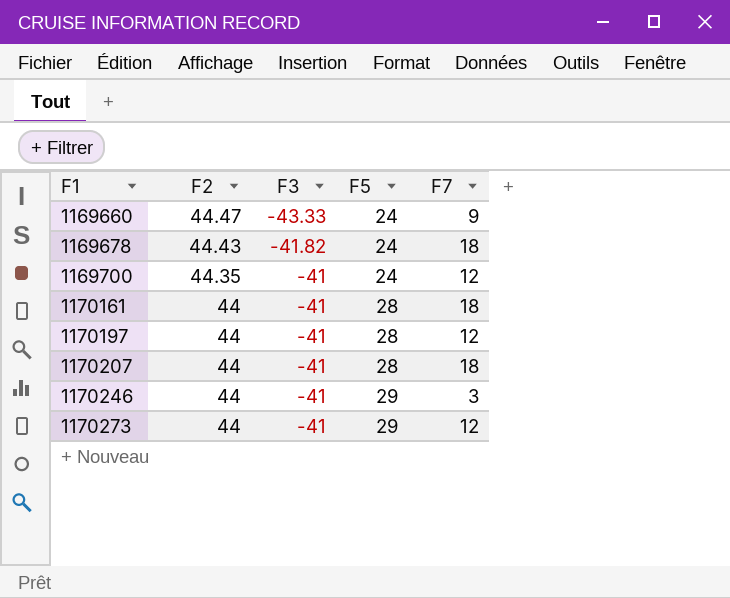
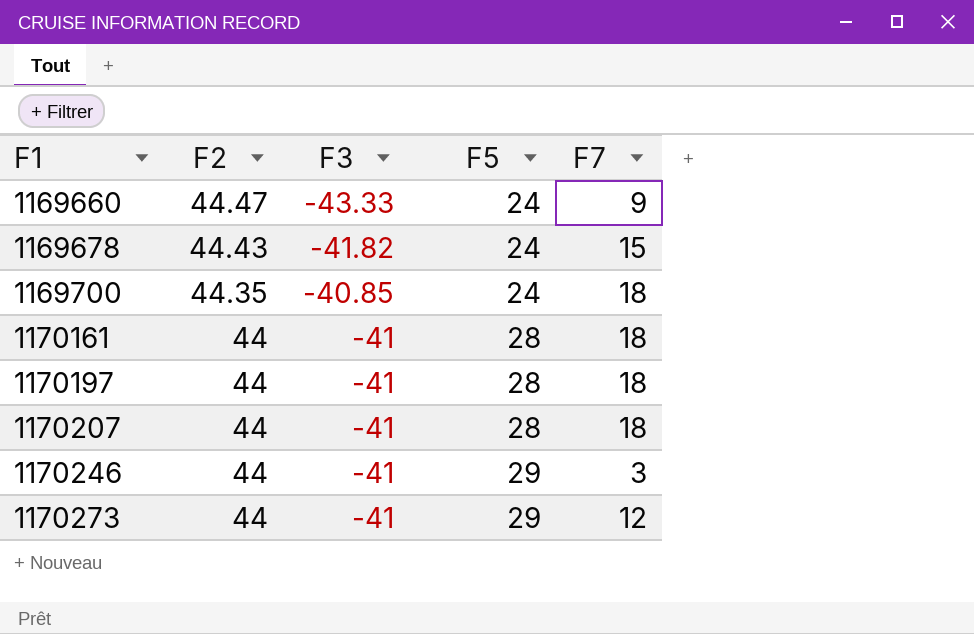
1169678 | F7: 18 -> 15
1169700 | F3: -41 -> -40.85
1169700 | F7: 12 -> 18
1170197 | F7: 12 -> 18

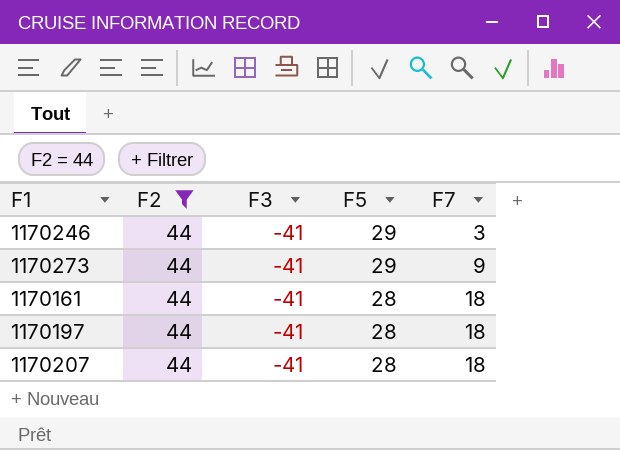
filter: none -> F2 = 44
row order: F1 ascending -> F5 descending
1170273 | F7: 12 -> 9

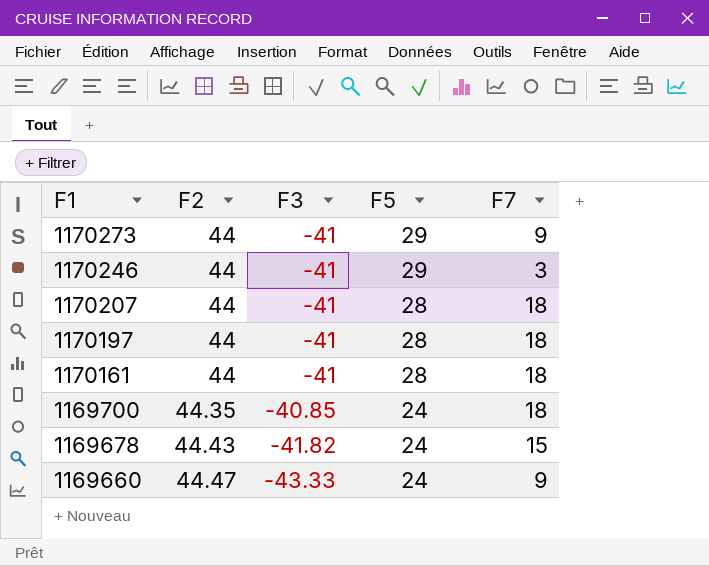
filter: F2 = 44 -> none
row order: F5 descending -> F1 descending

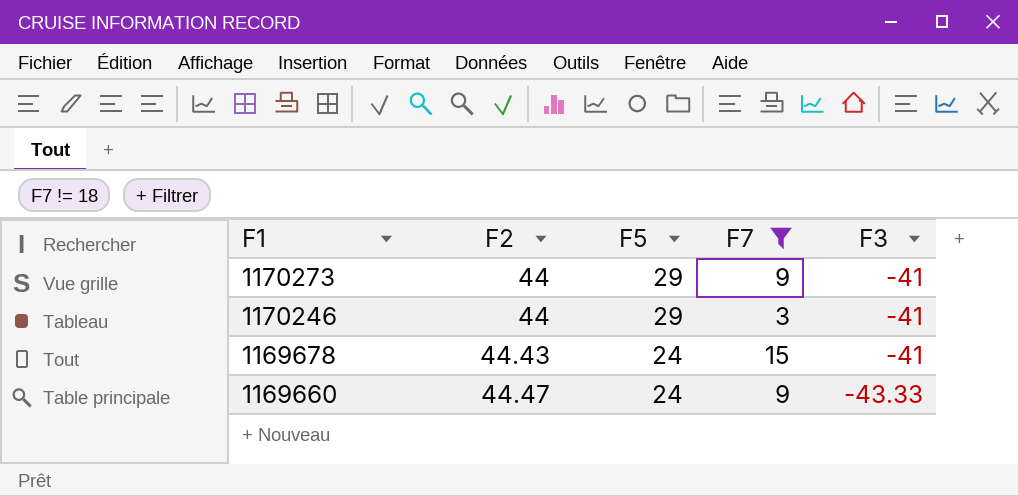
filter: none -> F7 != 18
column F3 | position: 3 -> 5
1169678 | F3: -41.82 -> -41

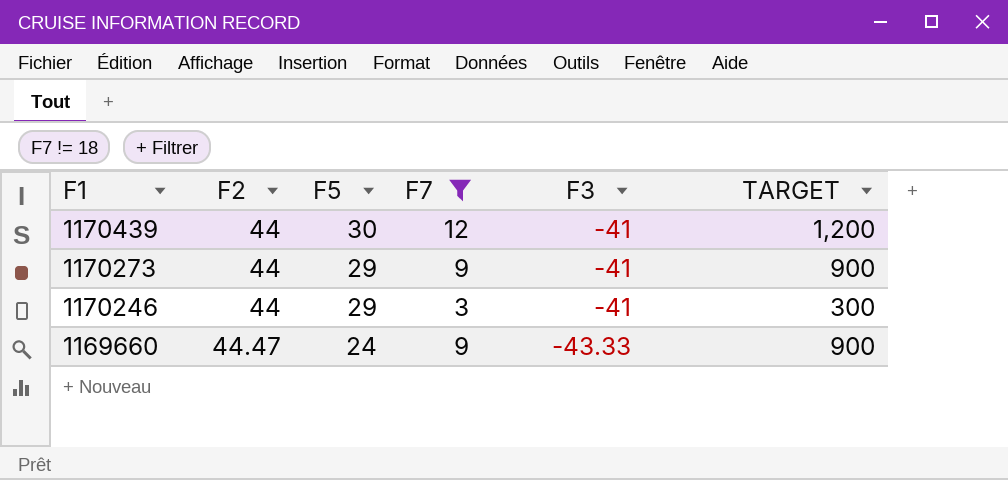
column TARGET | formula: none -> [F7] * 100
row 1169678: 44.43 | 24 | 15 | -41 -> none
row 1170439: none -> 44 | 30 | 12 | -41 | 1,200

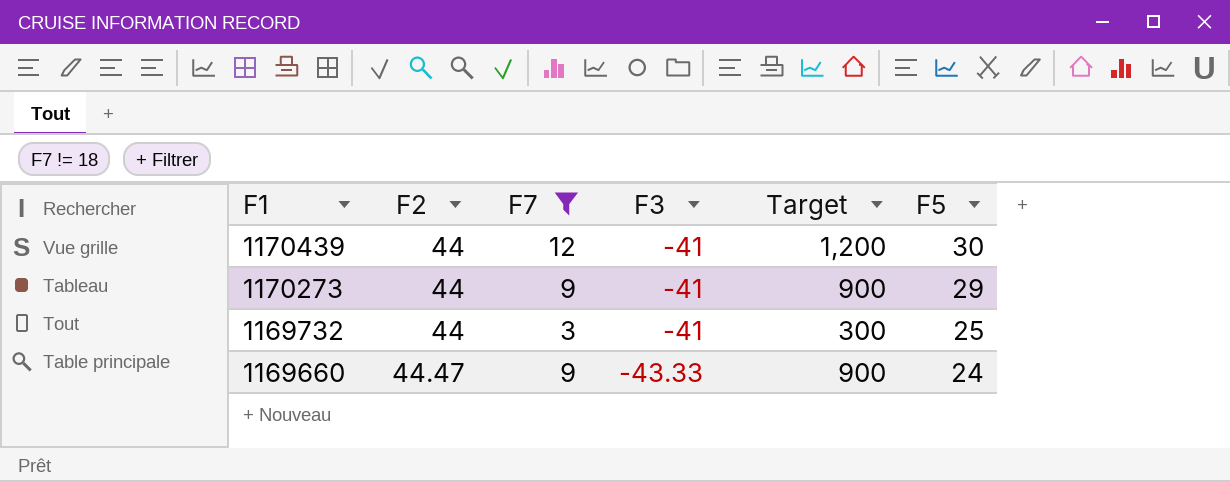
column name: TARGET -> Target
column F5 | position: 3 -> 6
row 1170246: 44 | 29 | 3 | -41 | 300 -> none
row 1169732: none -> 44 | 3 | -41 | 300 | 25

